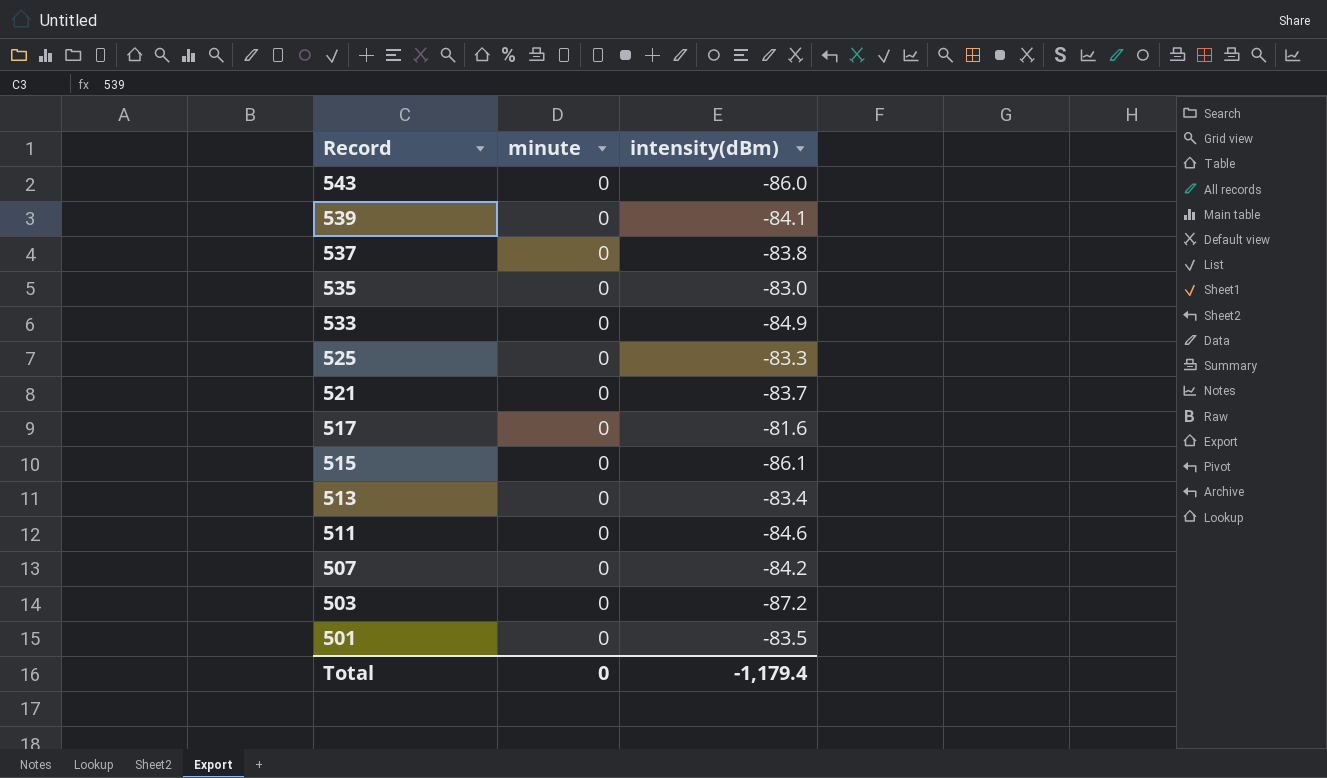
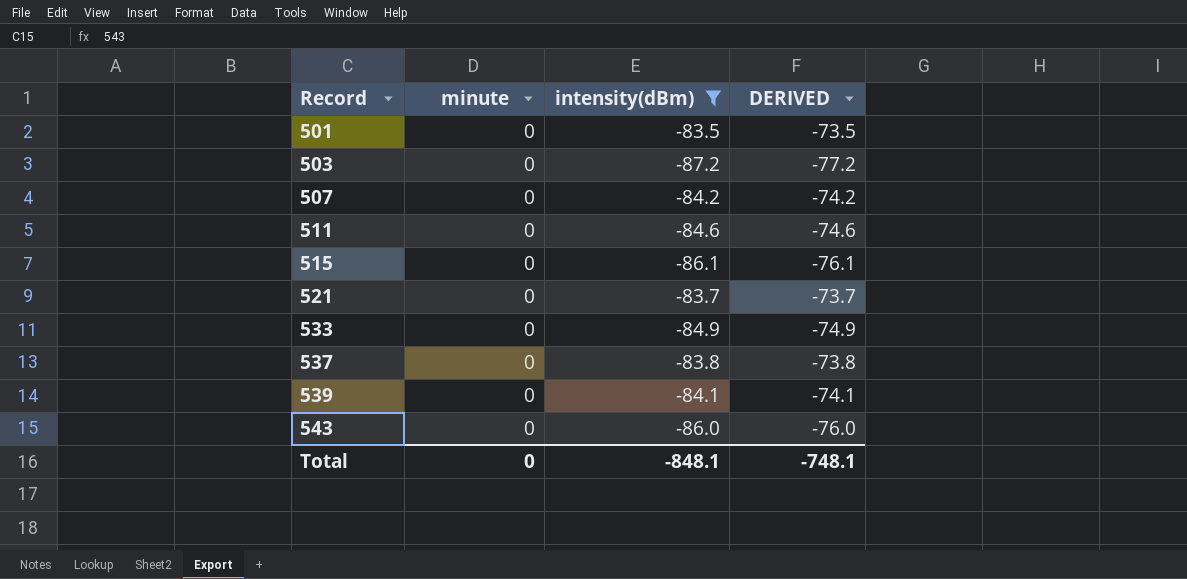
filter: none -> intensity(dBm) <= -83.5
row order: Record descending -> Record ascending
column DERIVED | formula: none -> [intensity(dBm)] + 10
Total | intensity(dBm): -1,179.4 -> -848.1

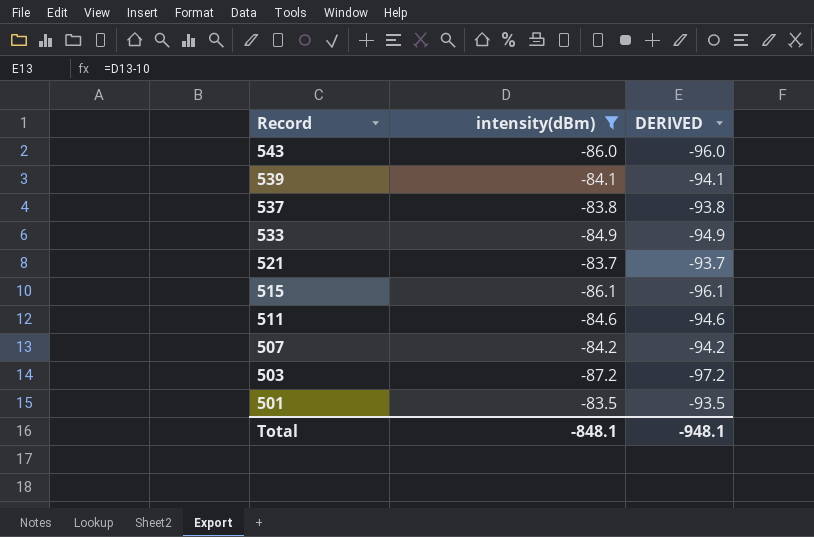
row order: Record ascending -> Record descending
column minute | position: 2 -> none
column DERIVED | formula: [intensity(dBm)] + 10 -> [intensity(dBm)] - 10
Total | DERIVED: -748.1 -> -948.1

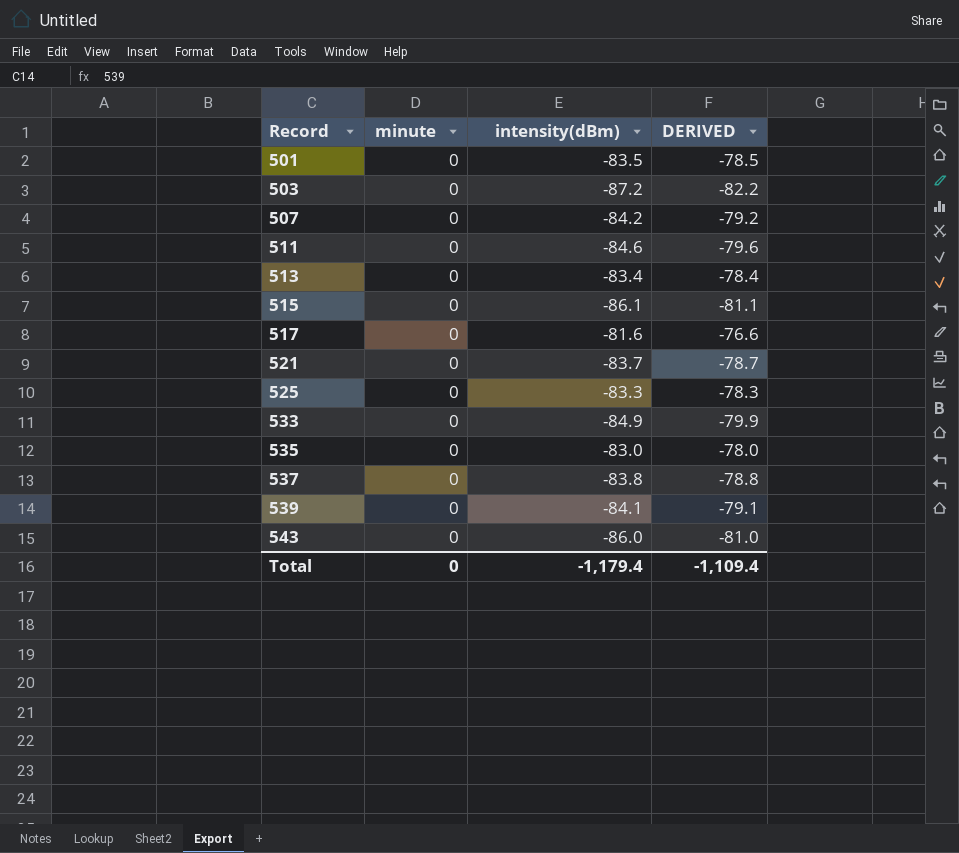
filter: intensity(dBm) <= -83.5 -> none
row order: Record descending -> Record ascending
column minute | position: none -> 2
column DERIVED | formula: [intensity(dBm)] - 10 -> [intensity(dBm)] + 5
Total | intensity(dBm): -848.1 -> -1,179.4
Total | DERIVED: -948.1 -> -1,109.4

